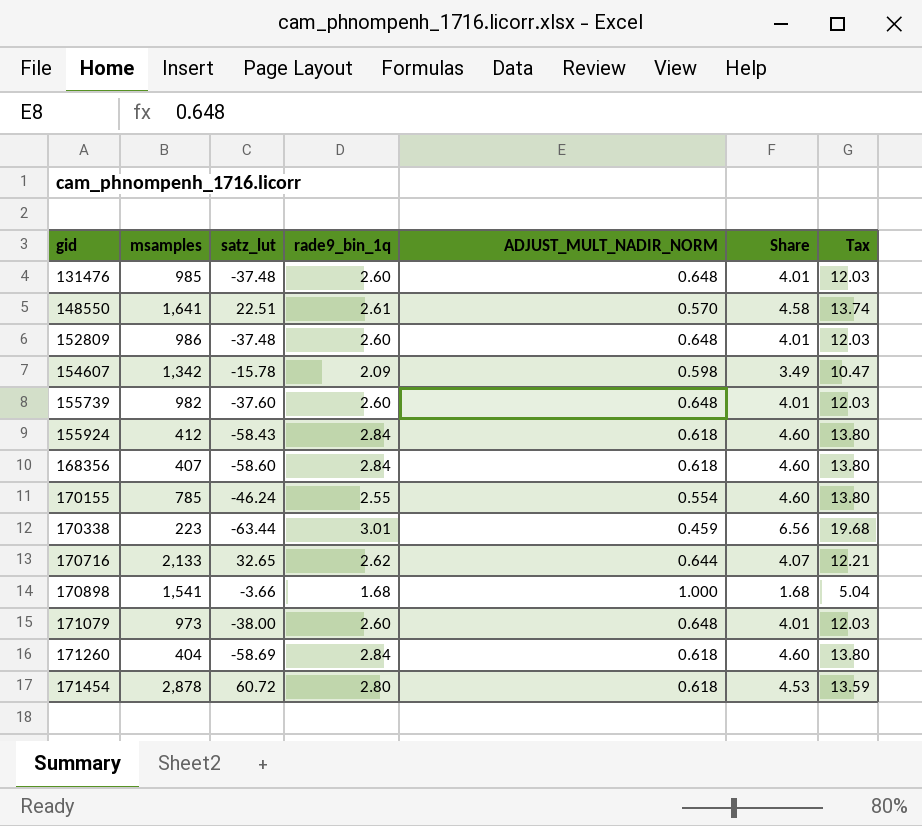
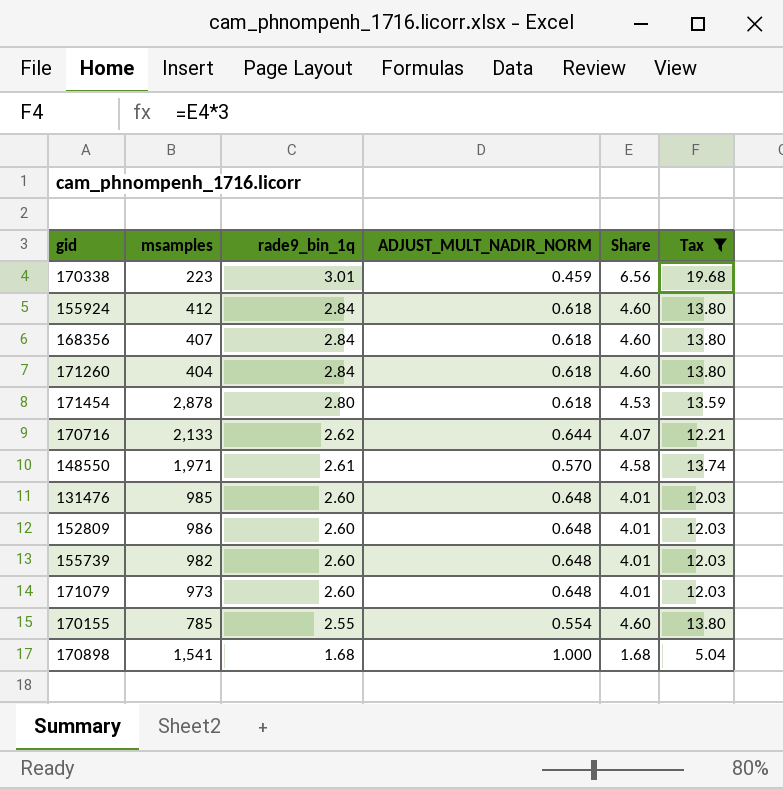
filter: none -> Tax != 10.47
row order: gid ascending -> rade9_bin_1q descending
column satz_lut | position: 3 -> none
148550 | msamples: 1,641 -> 1,971

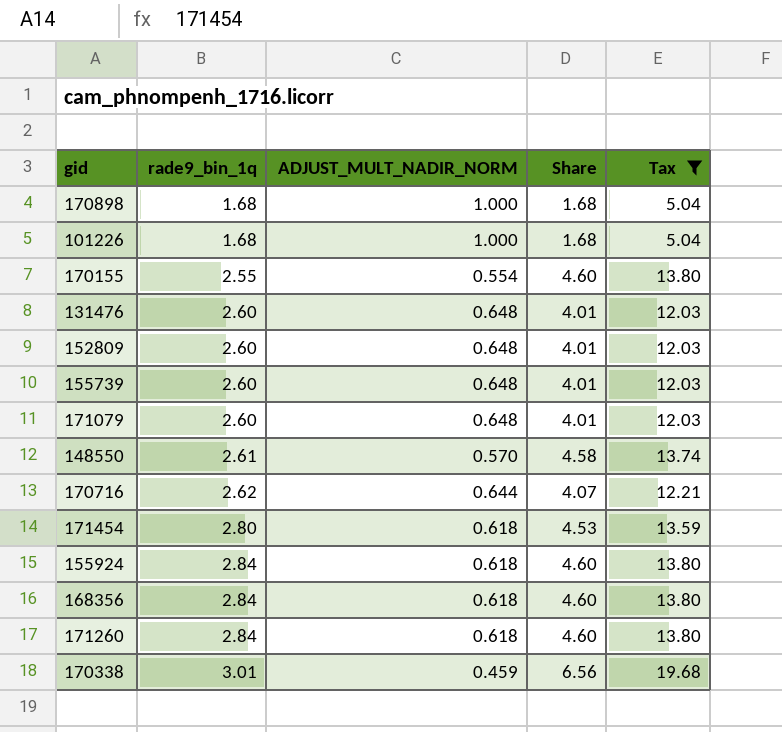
row order: rade9_bin_1q descending -> rade9_bin_1q ascending
column msamples | position: 2 -> none
row 101226: none -> 1.68 | 1.000 | 1.68 | 5.04

